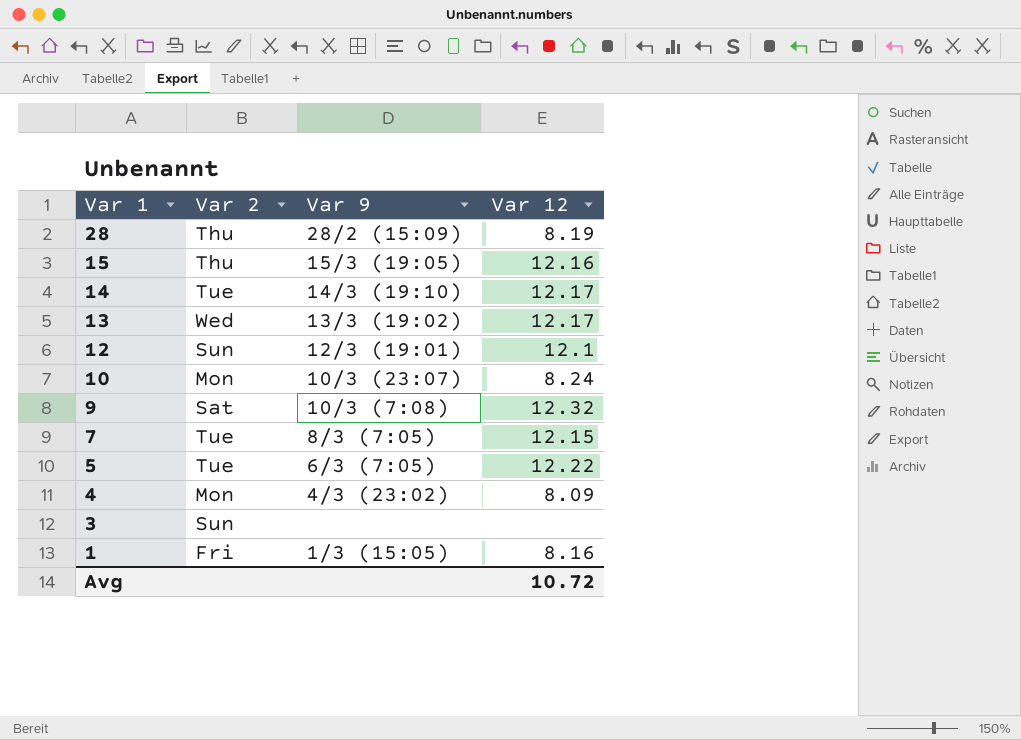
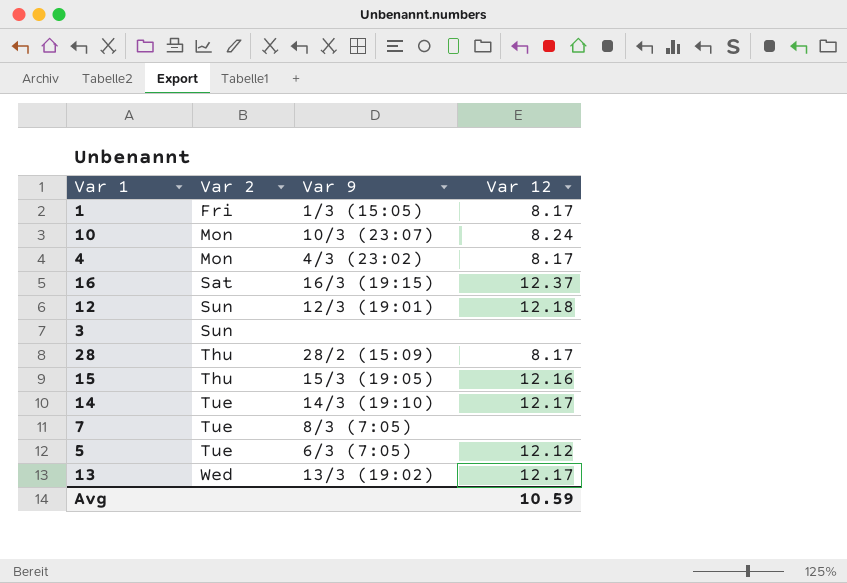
row order: Var 1 descending -> Var 2 ascending
row 9: Sat | 10/3 (7:08) | 12.32 -> none
1 | Var 12: 8.16 -> 8.17
4 | Var 12: 8.09 -> 8.17
row 16: none -> Sat | 16/3 (19:15) | 12.37
12 | Var 12: 12.1 -> 12.18
28 | Var 12: 8.19 -> 8.17
7 | Var 12: 12.15 -> none
5 | Var 12: 12.22 -> 12.12
Avg | Var 12: 10.72 -> 10.59

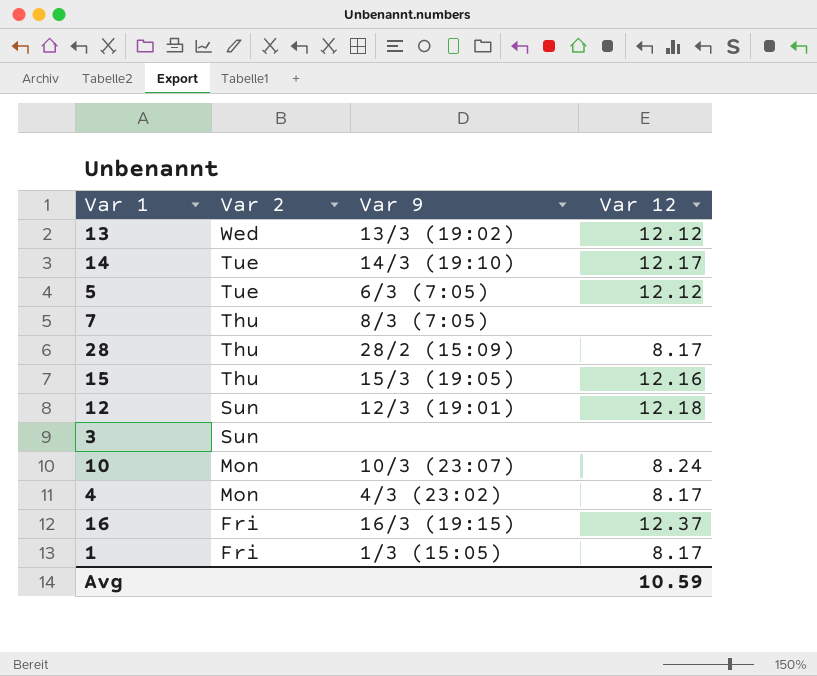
row order: Var 2 ascending -> Var 2 descending
13 | Var 12: 12.17 -> 12.12
7 | Var 2: Tue -> Thu
16 | Var 2: Sat -> Fri

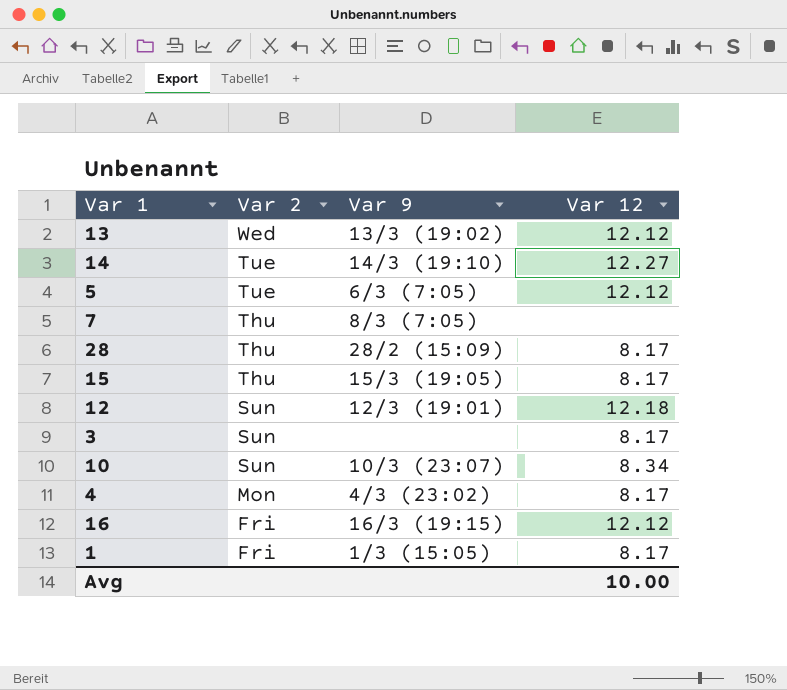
14 | Var 12: 12.17 -> 12.27
15 | Var 12: 12.16 -> 8.17
3 | Var 12: none -> 8.17
10 | Var 2: Mon -> Sun
10 | Var 12: 8.24 -> 8.34
16 | Var 12: 12.37 -> 12.12
Avg | Var 12: 10.59 -> 10.00

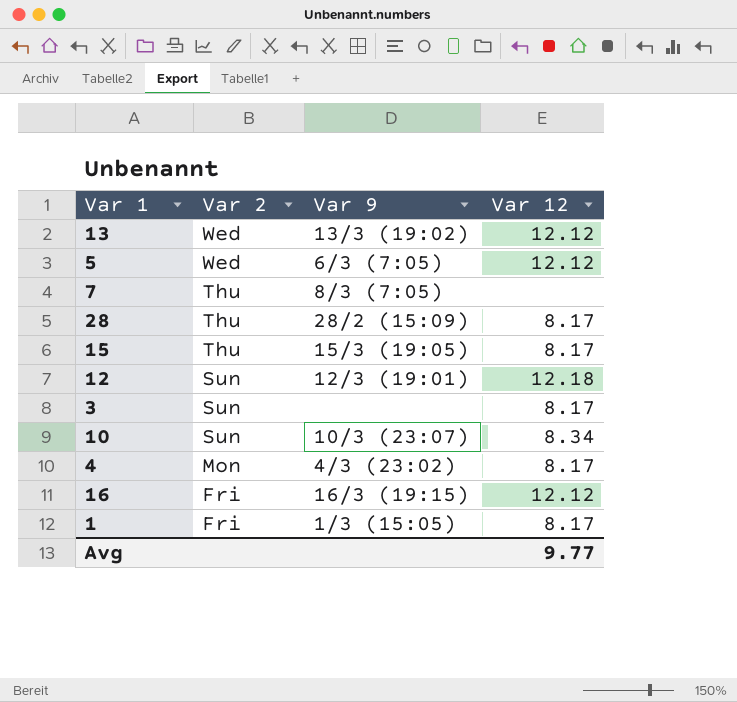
row 14: Tue | 14/3 (19:10) | 12.27 -> none
5 | Var 2: Tue -> Wed
Avg | Var 12: 10.00 -> 9.77

